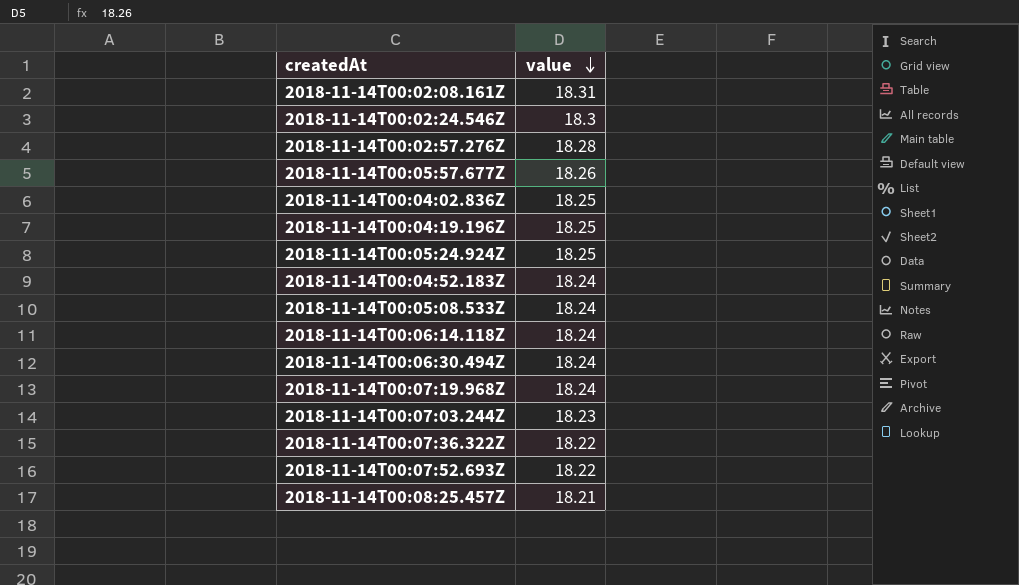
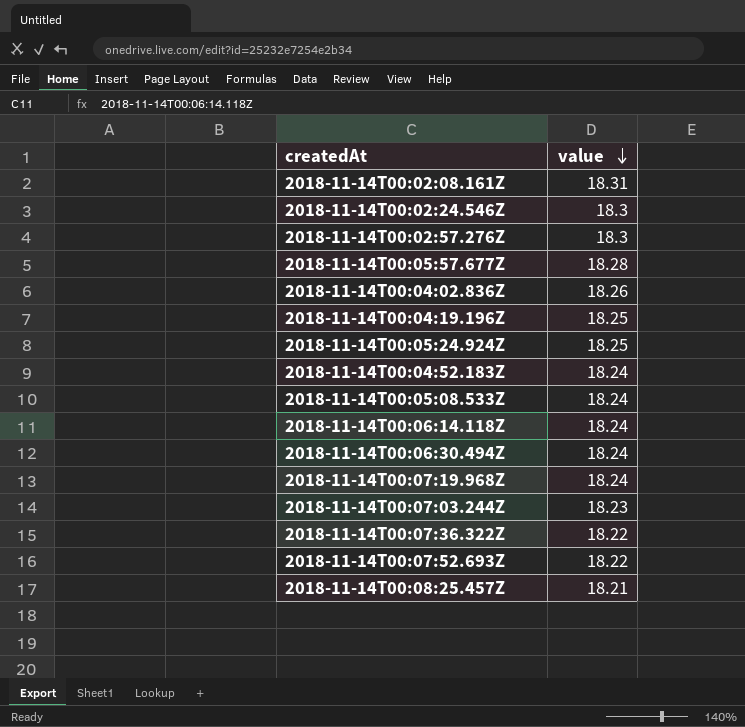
2018-11-14T00:02:57.276Z | value: 18.28 -> 18.3
2018-11-14T00:05:57.677Z | value: 18.26 -> 18.28
2018-11-14T00:04:02.836Z | value: 18.25 -> 18.26

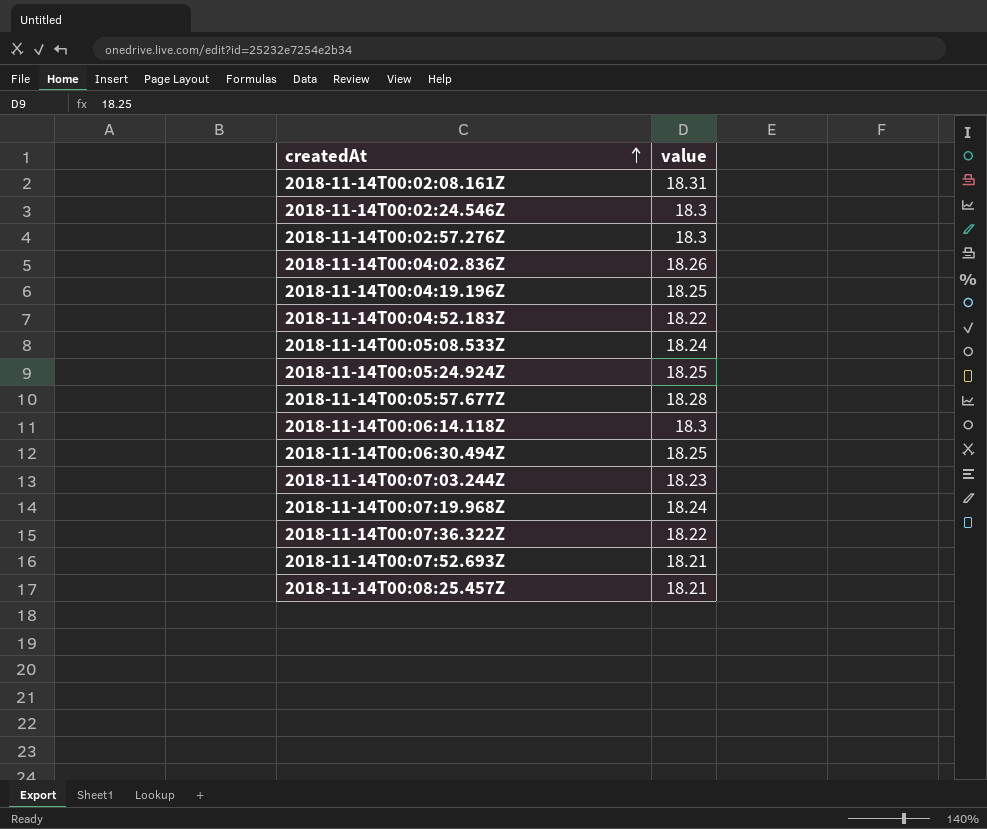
row order: value descending -> createdAt ascending
2018-11-14T00:04:52.183Z | value: 18.24 -> 18.22
2018-11-14T00:06:14.118Z | value: 18.24 -> 18.3
2018-11-14T00:06:30.494Z | value: 18.24 -> 18.25
2018-11-14T00:07:52.693Z | value: 18.22 -> 18.21

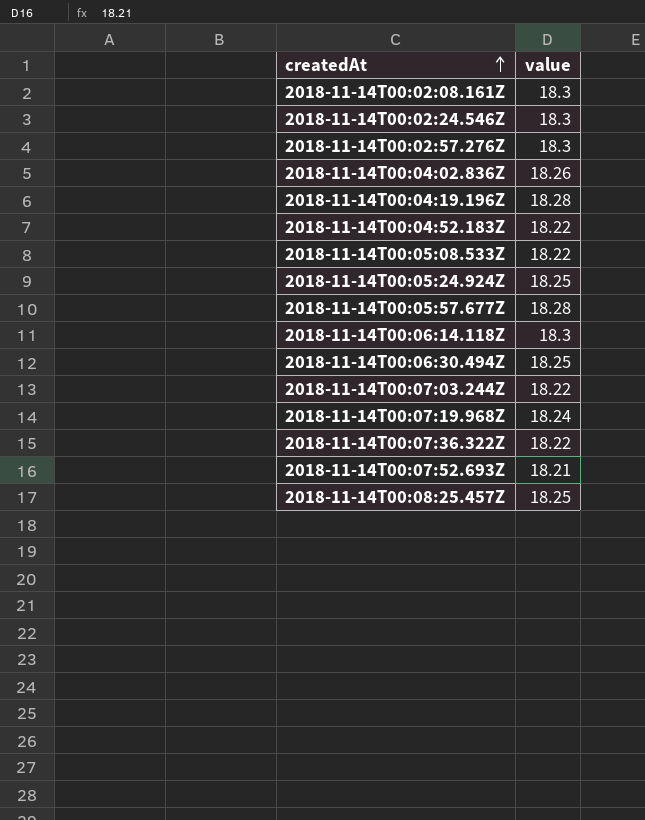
2018-11-14T00:02:08.161Z | value: 18.31 -> 18.3
2018-11-14T00:04:19.196Z | value: 18.25 -> 18.28
2018-11-14T00:05:08.533Z | value: 18.24 -> 18.22
2018-11-14T00:07:03.244Z | value: 18.23 -> 18.22
2018-11-14T00:08:25.457Z | value: 18.21 -> 18.25

